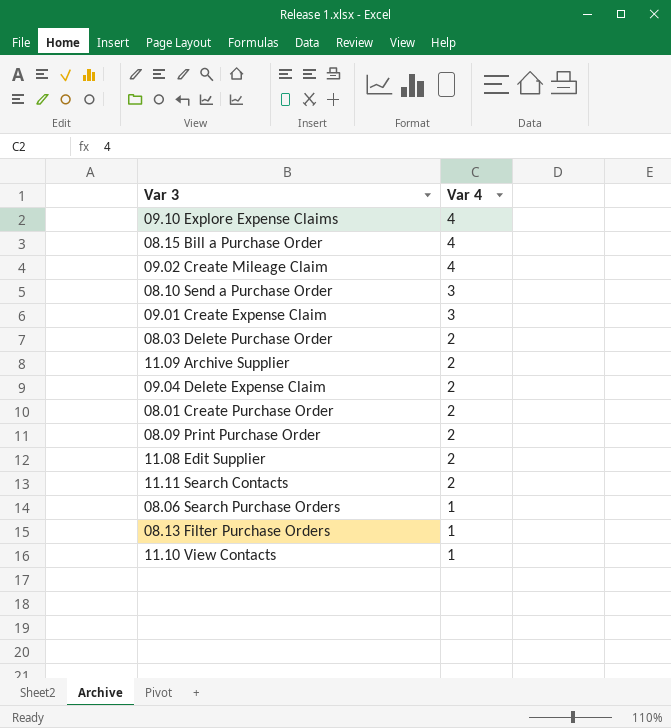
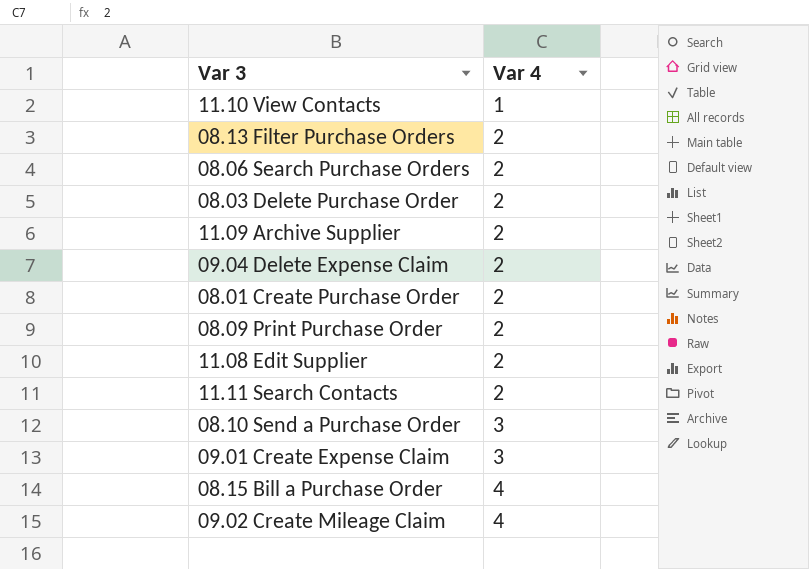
row order: Var 4 descending -> Var 4 ascending
row 09.10 Explore Expense Claims: 4 -> none
08.13 Filter Purchase Orders | Var 4: 1 -> 2
08.06 Search Purchase Orders | Var 4: 1 -> 2

